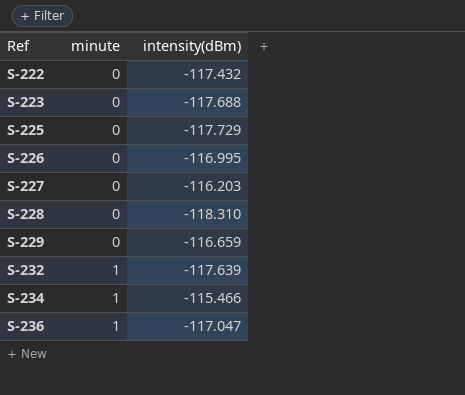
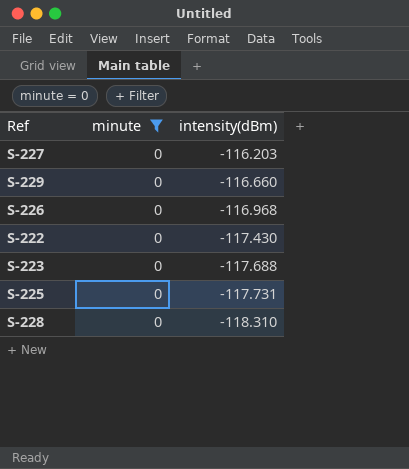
filter: none -> minute = 0
row order: Ref ascending -> intensity(dBm) descending
S-229 | intensity(dBm): -116.659 -> -116.660
S-226 | intensity(dBm): -116.995 -> -116.968
S-222 | intensity(dBm): -117.432 -> -117.430
S-225 | intensity(dBm): -117.729 -> -117.731

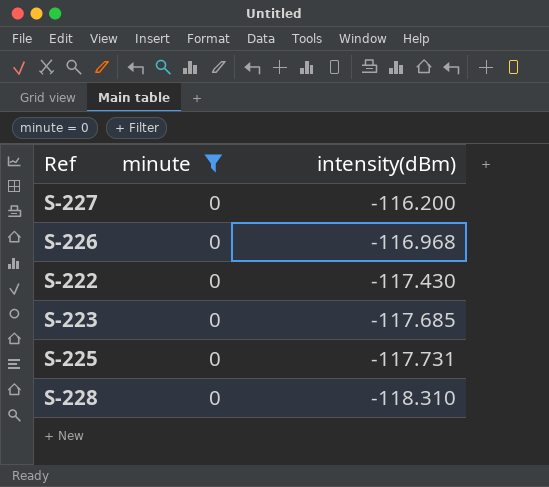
row S-229: 0 | -116.660 -> none
S-227 | intensity(dBm): -116.203 -> -116.200
S-223 | intensity(dBm): -117.688 -> -117.685

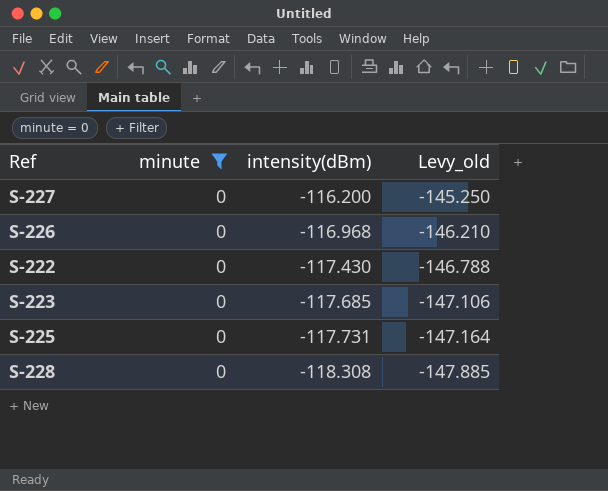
column Levy_old | formula: none -> [intensity(dBm)] * 1.25
S-228 | intensity(dBm): -118.310 -> -118.308

